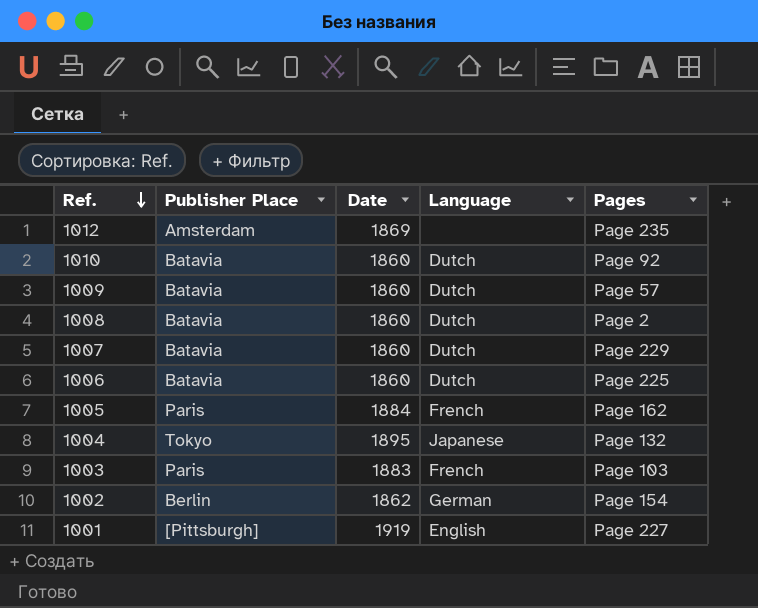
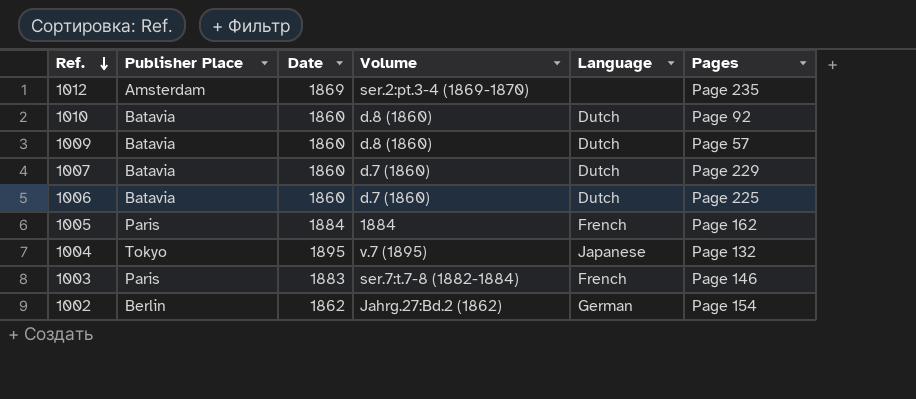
column Volume | position: none -> 4
row 1008: Batavia | 1860 | Dutch | Page 2 -> none
row 1001: [Pittsburgh] | 1919 | English | Page 227 -> none
1003 | Pages: Page 103 -> Page 146

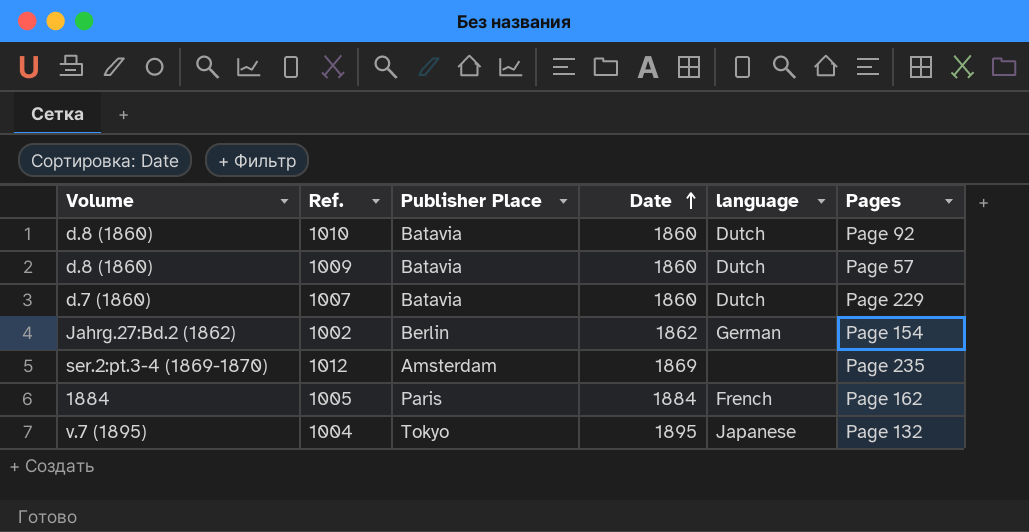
row order: Ref. descending -> Date ascending
column Volume | position: 4 -> 1
column name: Language -> language
row 1006: Batavia | 1860 | d.7 (1860) | Dutch | Page 225 -> none
row 1003: Paris | 1883 | ser.7:t.7-8 (1882-1884) | French | Page 146 -> none

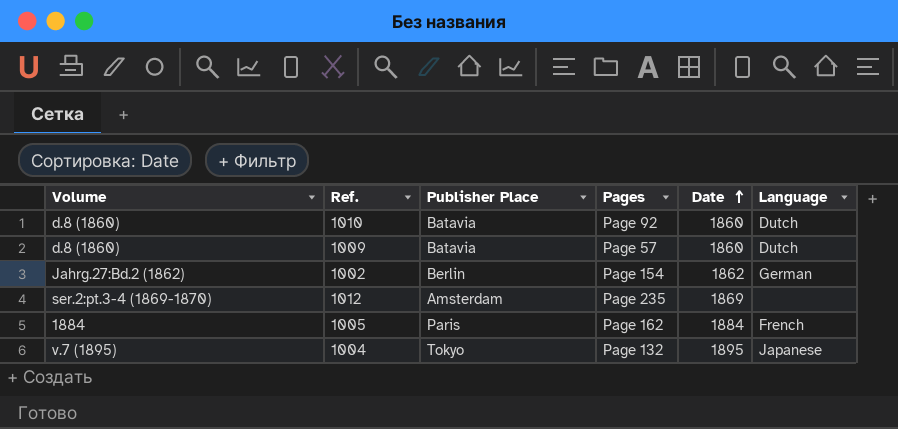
column Pages | position: 6 -> 4
column name: language -> Language
row 1007: d.7 (1860) | Batavia | 1860 | Dutch | Page 229 -> none

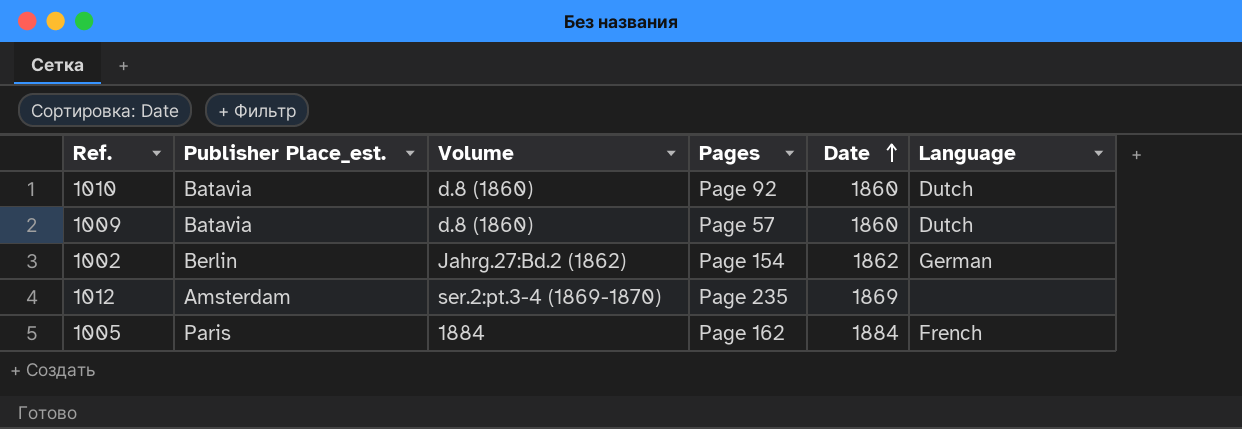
column name: Publisher Place -> Publisher Place_est.
column Volume | position: 1 -> 3
row 1004: v.7 (1895) | Tokyo | Page 132 | 1895 | Japanese -> none

